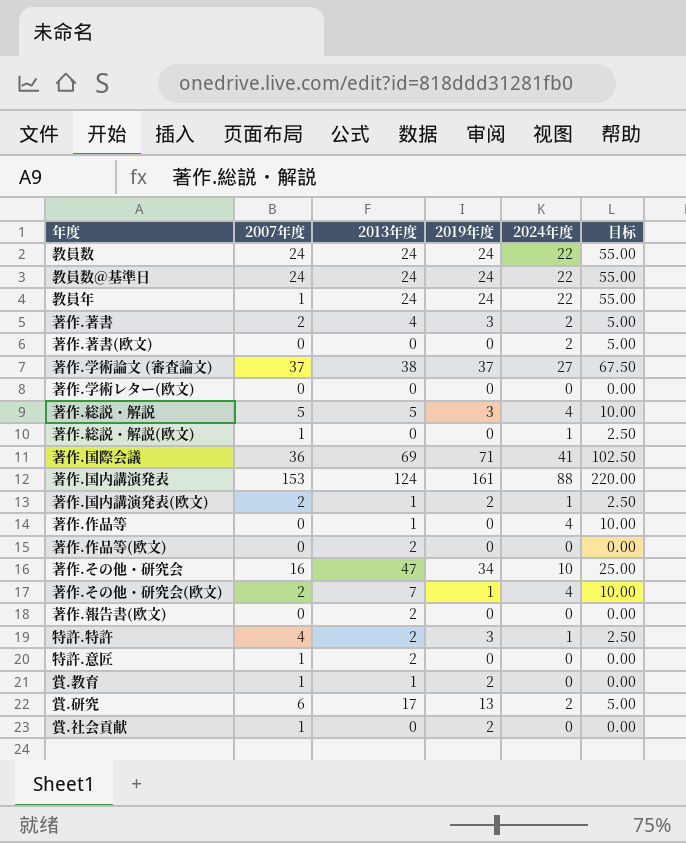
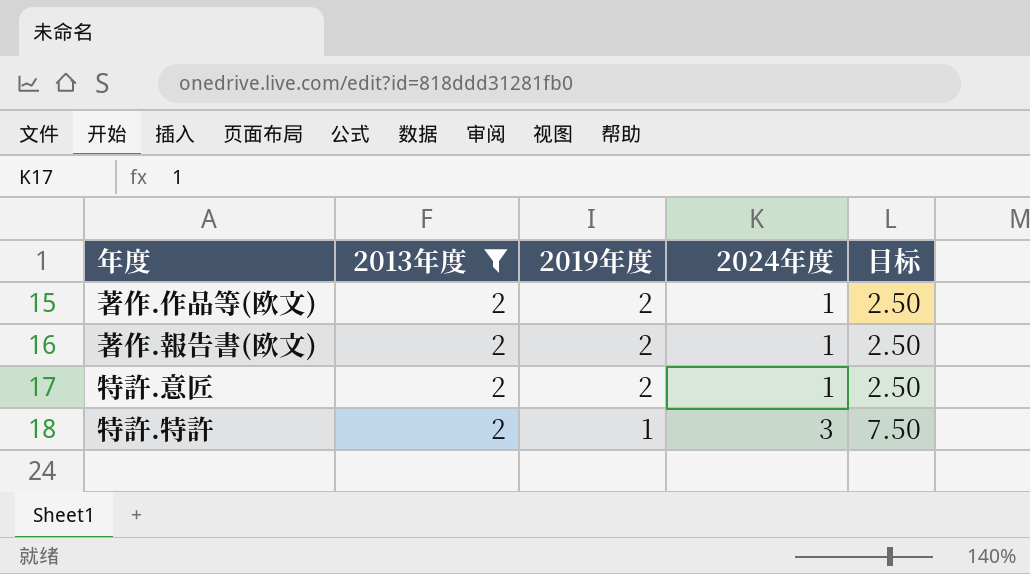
filter: none -> 2013年度 = 2
row order: none -> 2019年度 descending
column 2007年度 | position: 2 -> none
著作.作品等(欧文) | 2019年度: 0 -> 2
著作.作品等(欧文) | 2024年度: 0 -> 1
著作.作品等(欧文) | 目标: 0.00 -> 2.50
著作.報告書(欧文) | 2019年度: 0 -> 2
著作.報告書(欧文) | 2024年度: 0 -> 1
著作.報告書(欧文) | 目标: 0.00 -> 2.50
特許.意匠 | 2019年度: 0 -> 2
特許.意匠 | 2024年度: 0 -> 1
特許.意匠 | 目标: 0.00 -> 2.50
特許.特許 | 2019年度: 3 -> 1
特許.特許 | 2024年度: 1 -> 3
特許.特許 | 目标: 2.50 -> 7.50

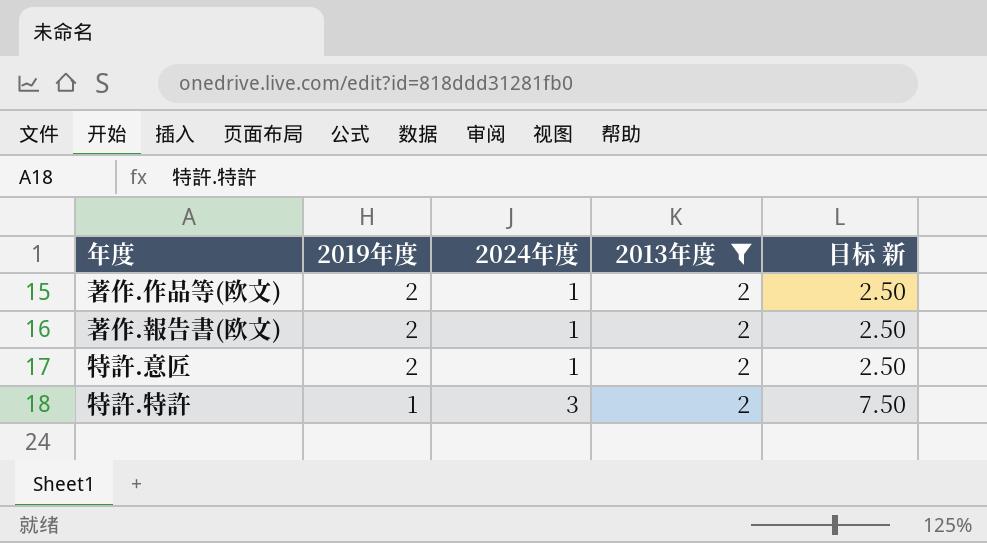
column 2013年度 | position: 2 -> 4
column name: 目标 -> 目标 新

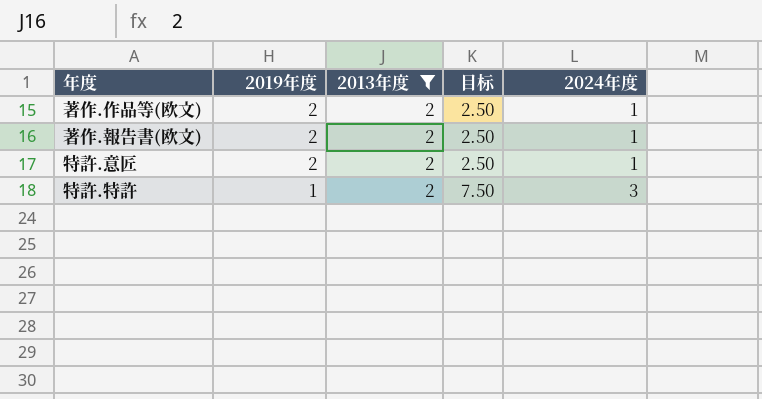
column name: 目标 新 -> 目标
column 2024年度 | position: 3 -> 5

